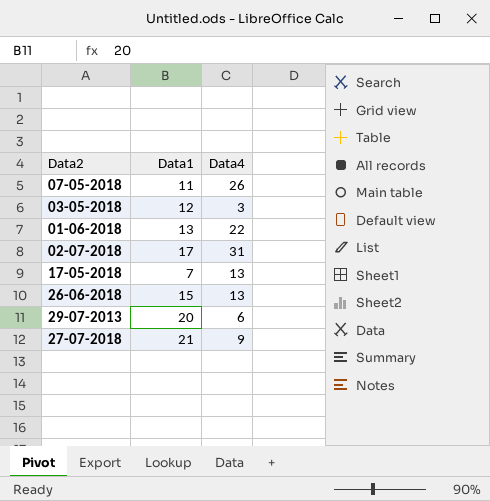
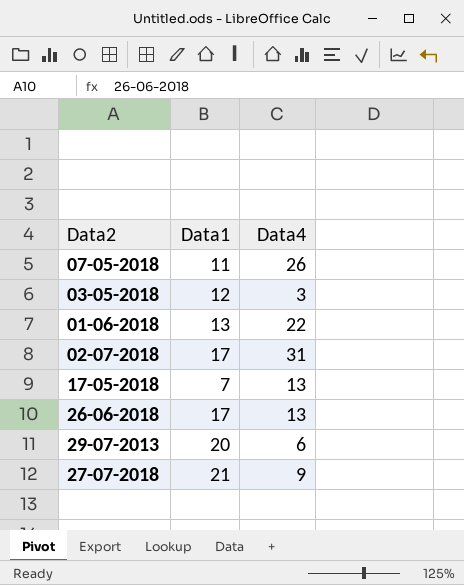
26-06-2018 | Data1: 15 -> 17

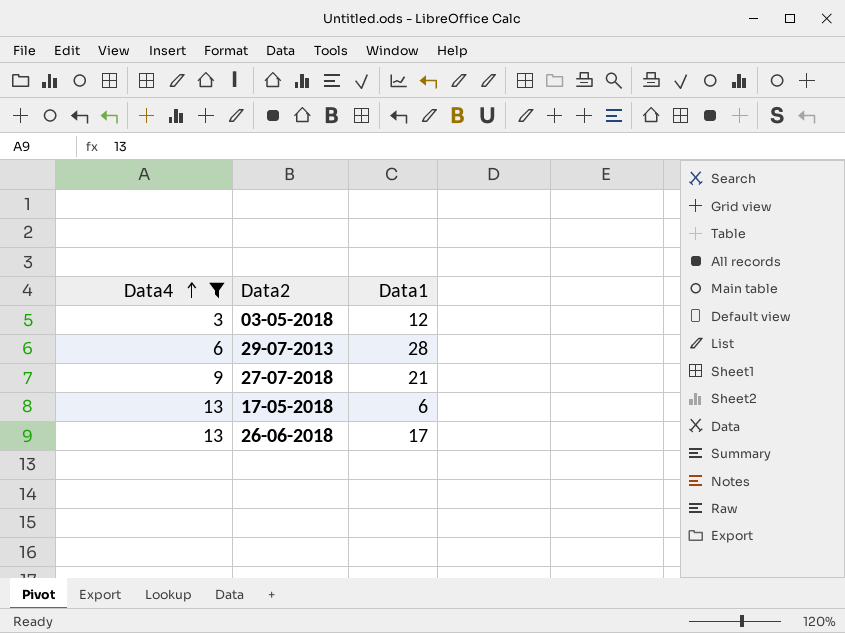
filter: none -> Data4 <= 13
row order: none -> Data4 ascending
column Data4 | position: 3 -> 1
29-07-2013 | Data1: 20 -> 28
17-05-2018 | Data1: 7 -> 6

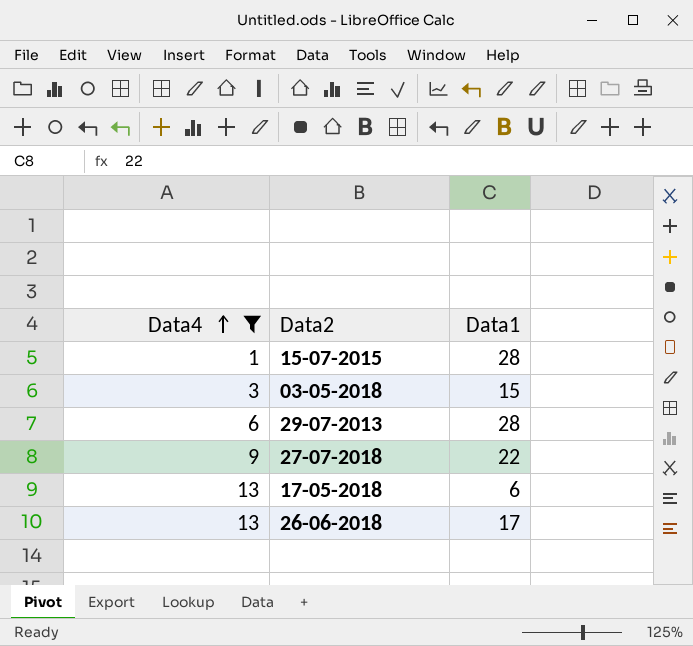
row 15-07-2015: none -> 1 | 28
03-05-2018 | Data1: 12 -> 15
27-07-2018 | Data1: 21 -> 22

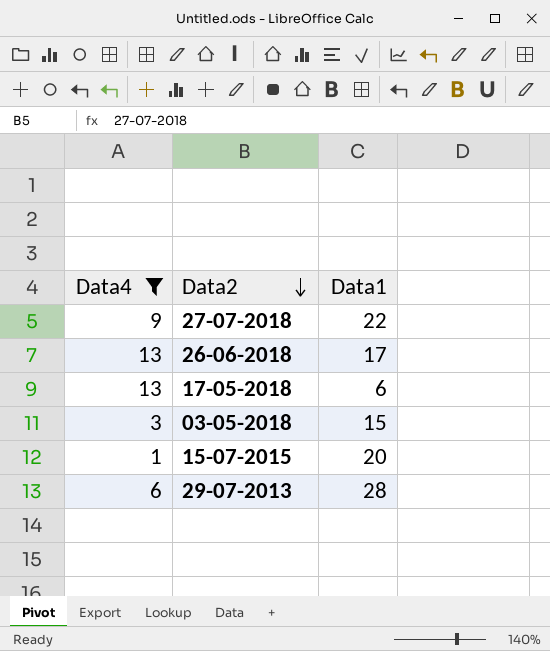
row order: Data4 ascending -> Data2 descending
15-07-2015 | Data1: 28 -> 20

